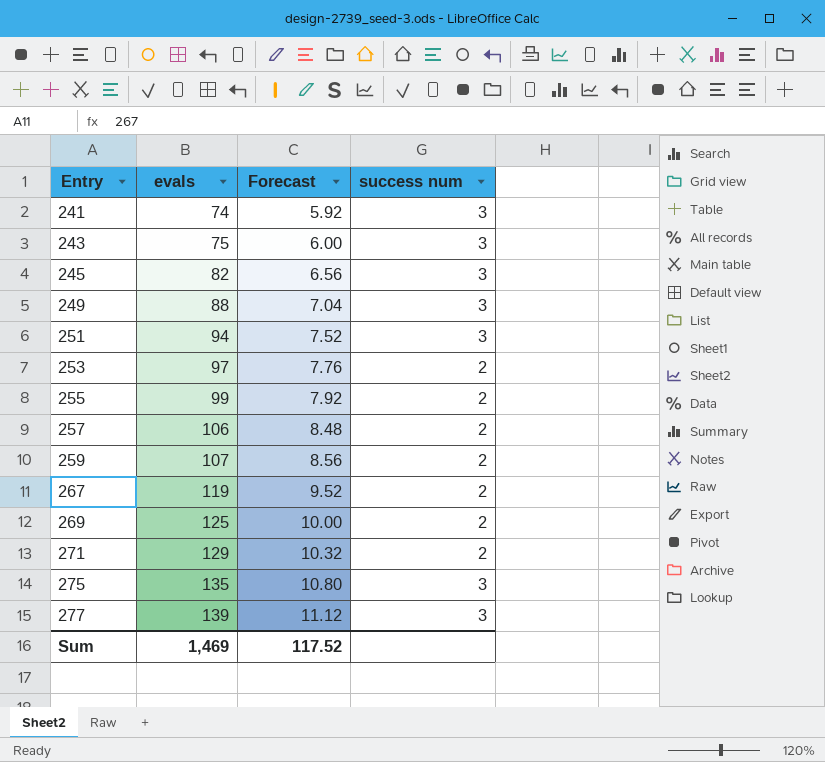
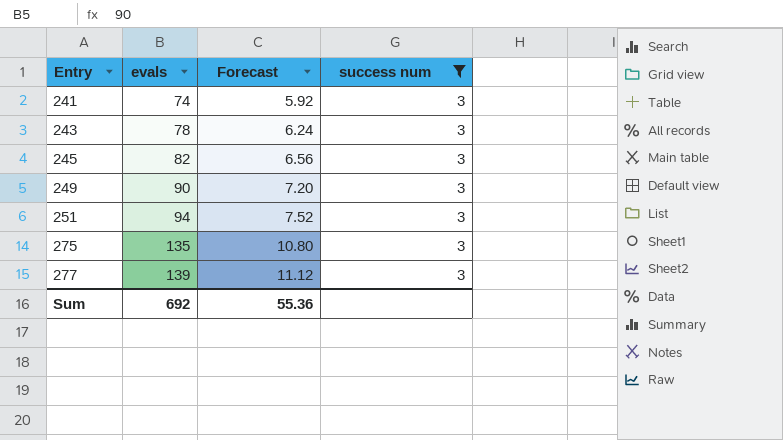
filter: none -> success num = 3
243 | evals: 75 -> 78
243 | Forecast: 6.00 -> 6.24
249 | evals: 88 -> 90
249 | Forecast: 7.04 -> 7.20
Sum | evals: 1,469 -> 692
Sum | Forecast: 117.52 -> 55.36

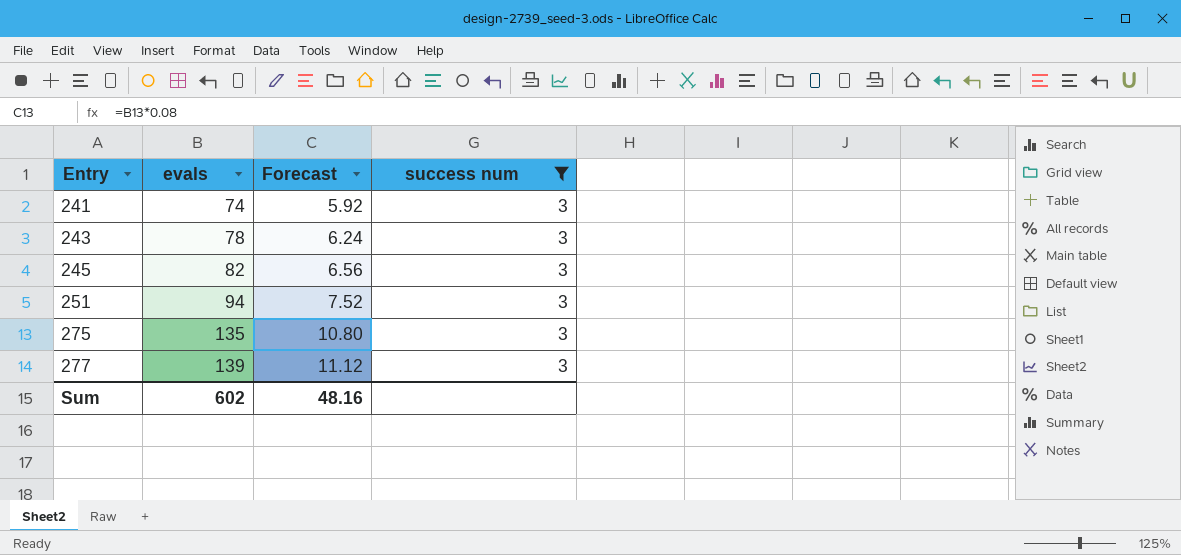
row 249: 90 | 7.20 | 3 -> none
Sum | evals: 692 -> 602
Sum | Forecast: 55.36 -> 48.16

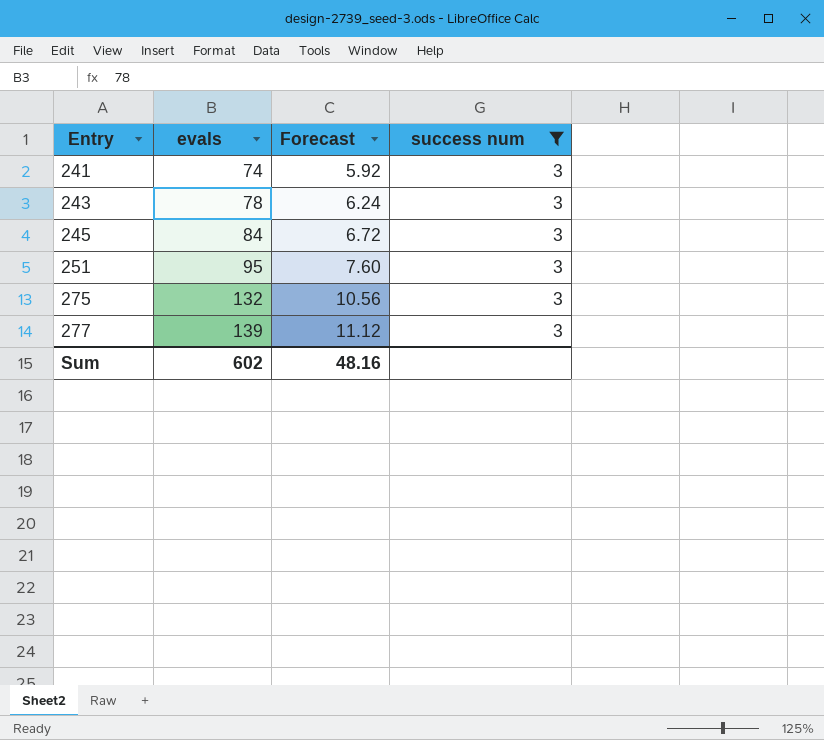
245 | evals: 82 -> 84
245 | Forecast: 6.56 -> 6.72
251 | evals: 94 -> 95
251 | Forecast: 7.52 -> 7.60
275 | evals: 135 -> 132
275 | Forecast: 10.80 -> 10.56

